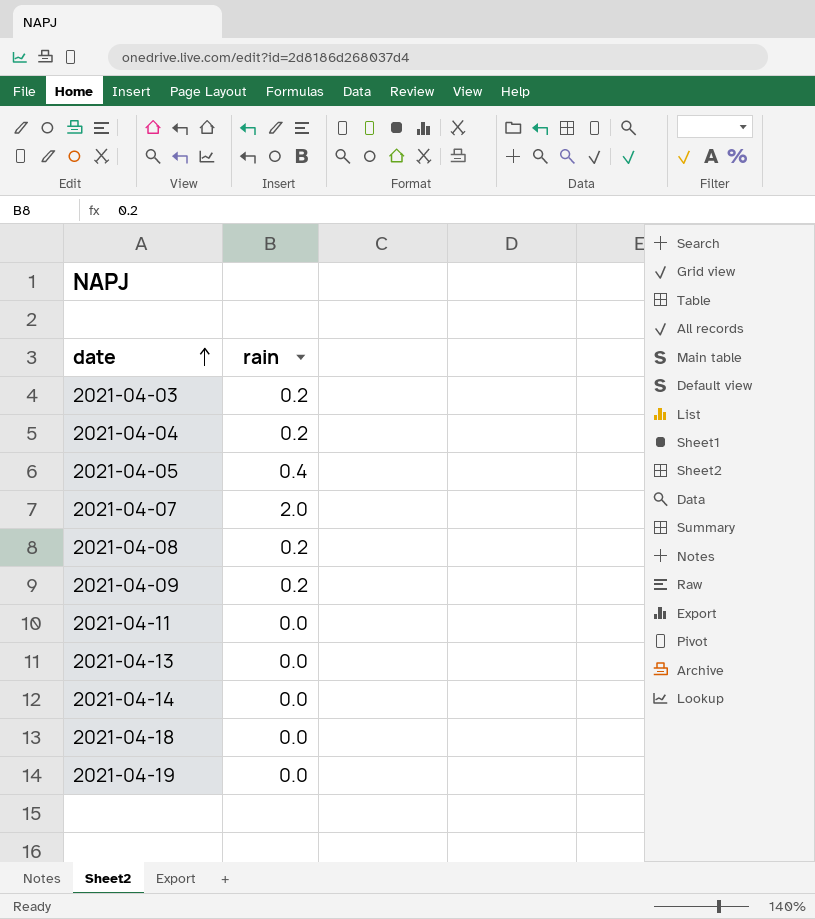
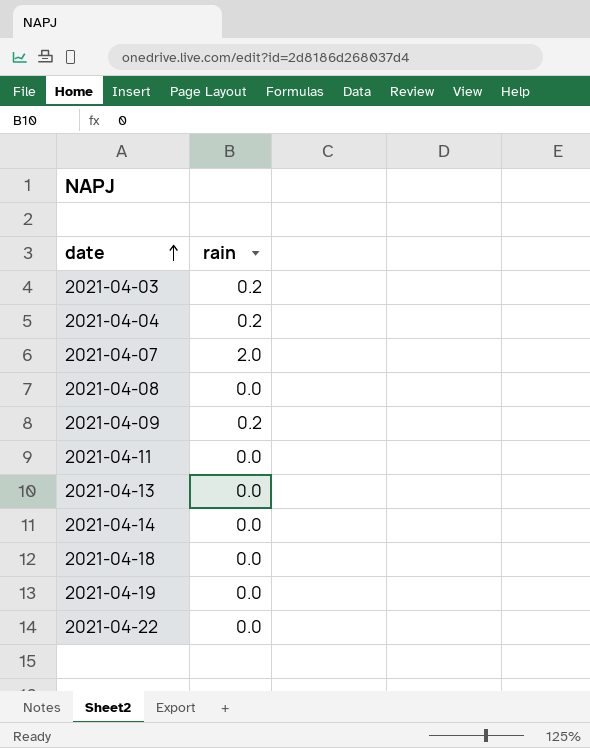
row 2021-04-05: 0.4 -> none
2021-04-08 | rain: 0.2 -> 0.0
row 2021-04-22: none -> 0.0

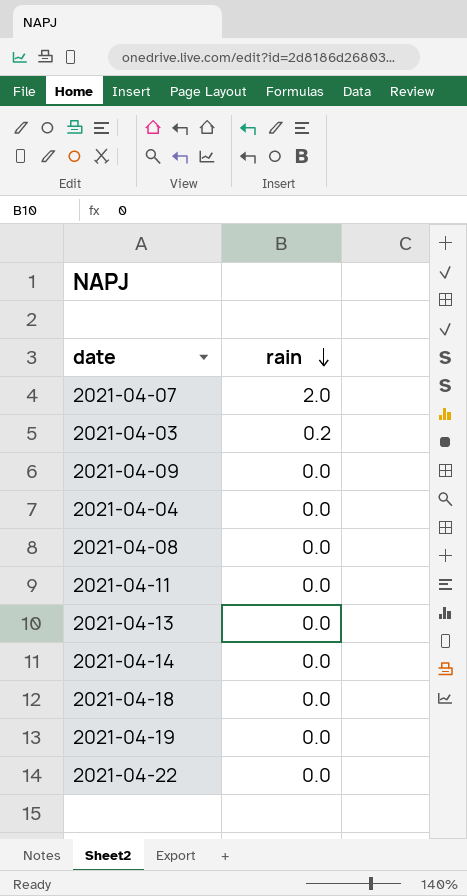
row order: date ascending -> rain descending
2021-04-09 | rain: 0.2 -> 0.0
2021-04-04 | rain: 0.2 -> 0.0

